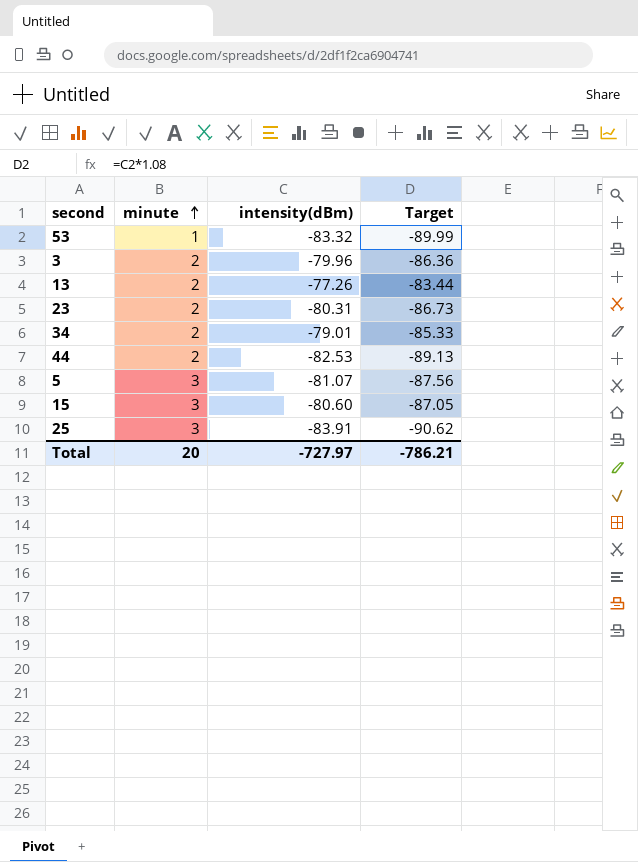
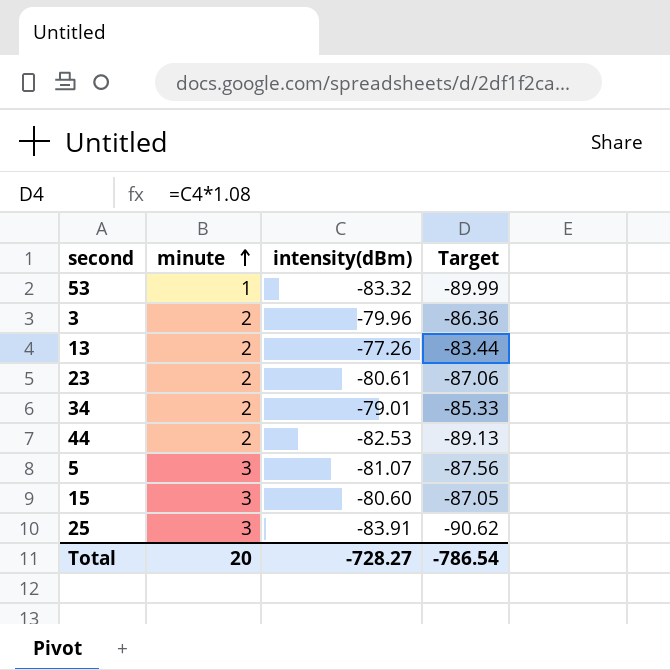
23 | intensity(dBm): -80.31 -> -80.61
23 | Target: -86.73 -> -87.06
Total | intensity(dBm): -727.97 -> -728.27
Total | Target: -786.21 -> -786.54

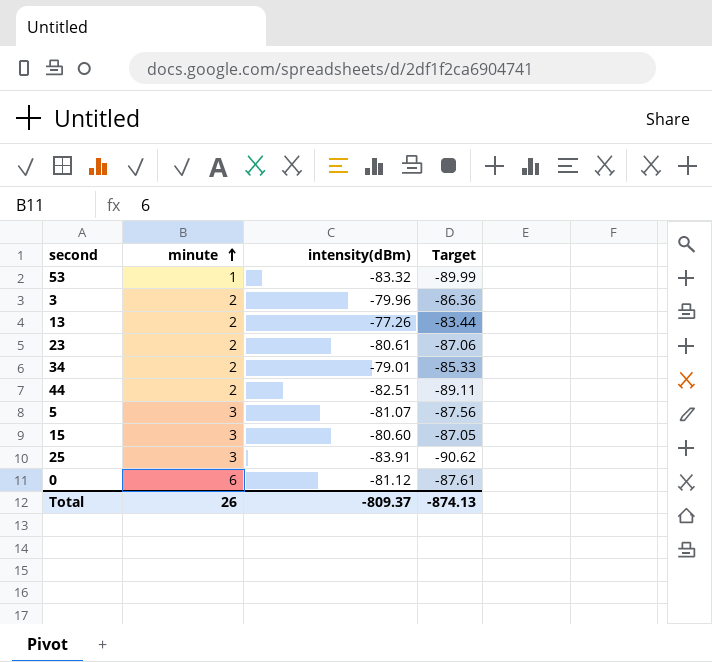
44 | intensity(dBm): -82.53 -> -82.51
44 | Target: -89.13 -> -89.11
row 0: none -> 6 | -81.12 | -87.61
Total | minute: 20 -> 26
Total | intensity(dBm): -728.27 -> -809.37
Total | Target: -786.54 -> -874.13

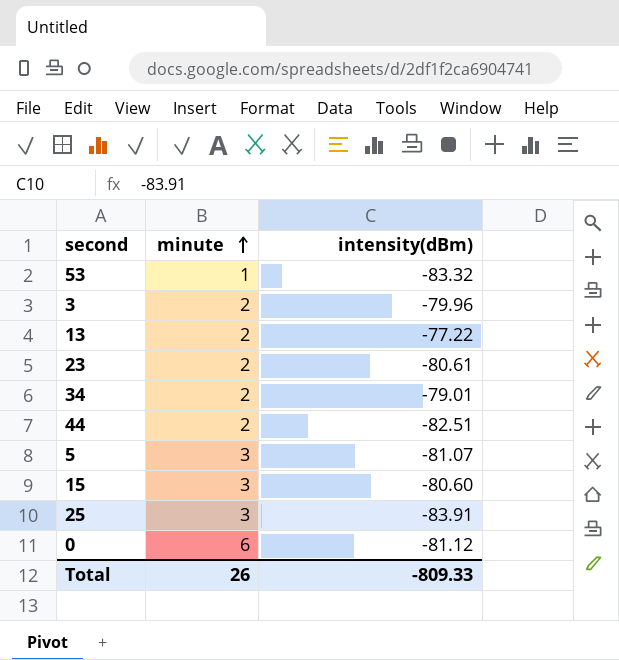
column Target | formula: [intensity(dBm)] * 1.08 -> none
13 | intensity(dBm): -77.26 -> -77.22
Total | intensity(dBm): -809.37 -> -809.33

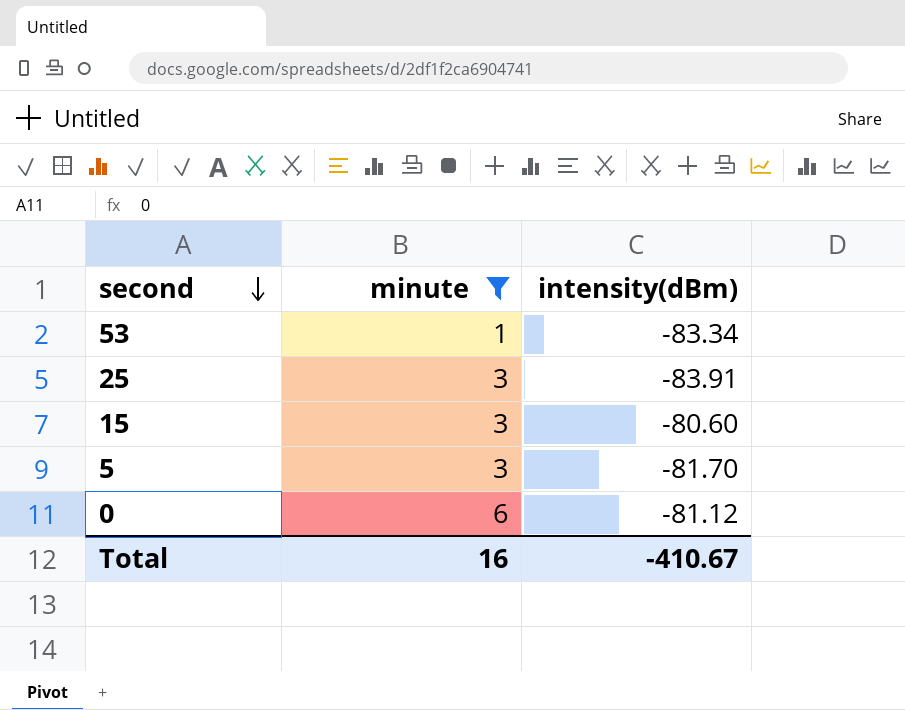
filter: none -> minute != 2
row order: minute ascending -> second descending
53 | intensity(dBm): -83.32 -> -83.34
5 | intensity(dBm): -81.07 -> -81.70
Total | minute: 26 -> 16
Total | intensity(dBm): -809.33 -> -410.67

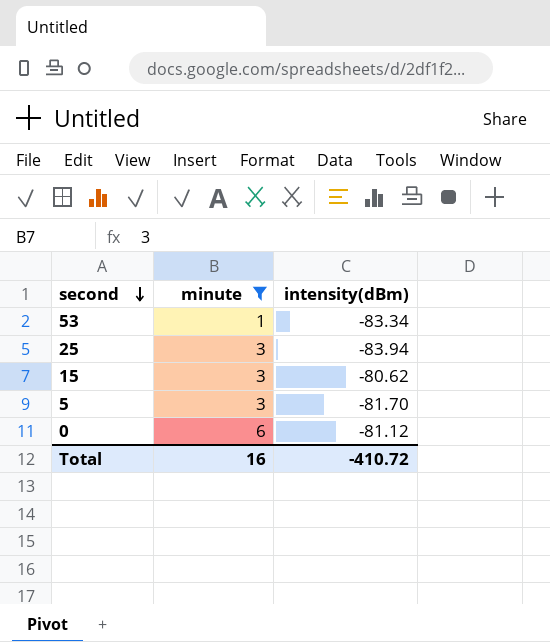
25 | intensity(dBm): -83.91 -> -83.94
15 | intensity(dBm): -80.60 -> -80.62
Total | intensity(dBm): -410.67 -> -410.72

